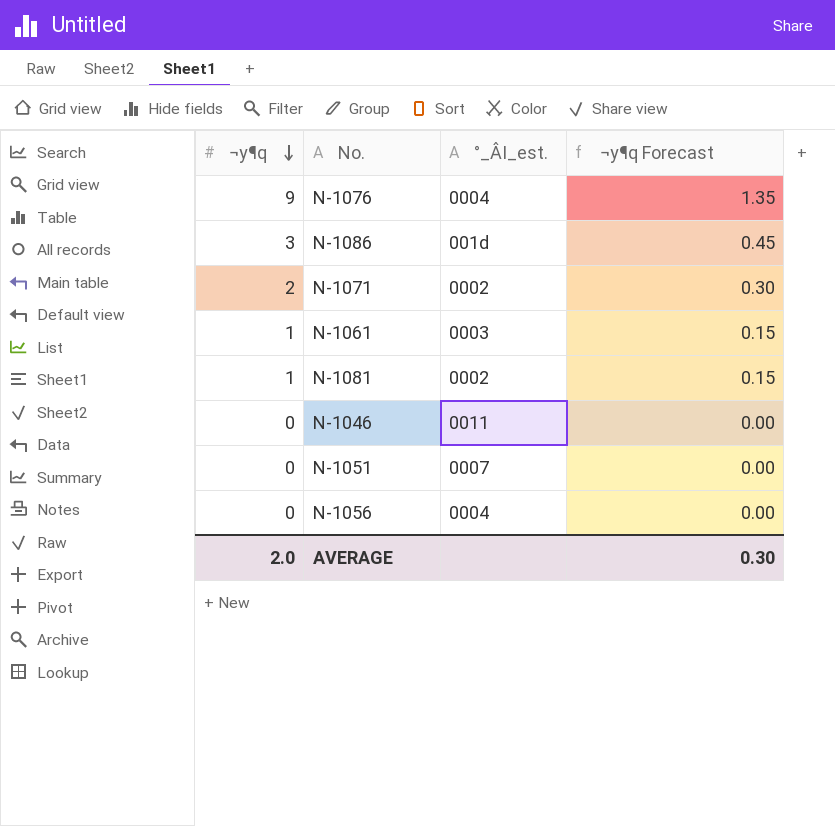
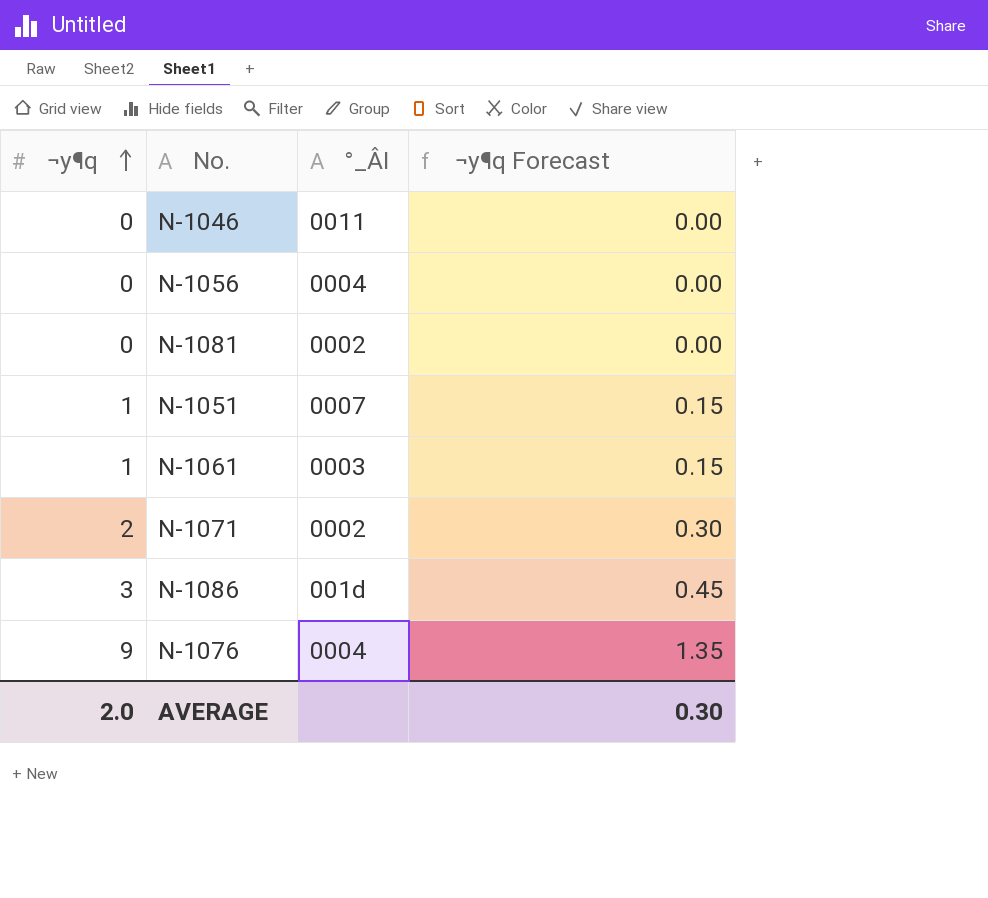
row order: ¬y¶q descending -> ¬y¶q ascending
column name: °_ÂI_est. -> °_ÂI
N-1081 | ¬y¶q: 1 -> 0
N-1081 | ¬y¶q Forecast: 0.15 -> 0.00
N-1051 | ¬y¶q: 0 -> 1
N-1051 | ¬y¶q Forecast: 0.00 -> 0.15

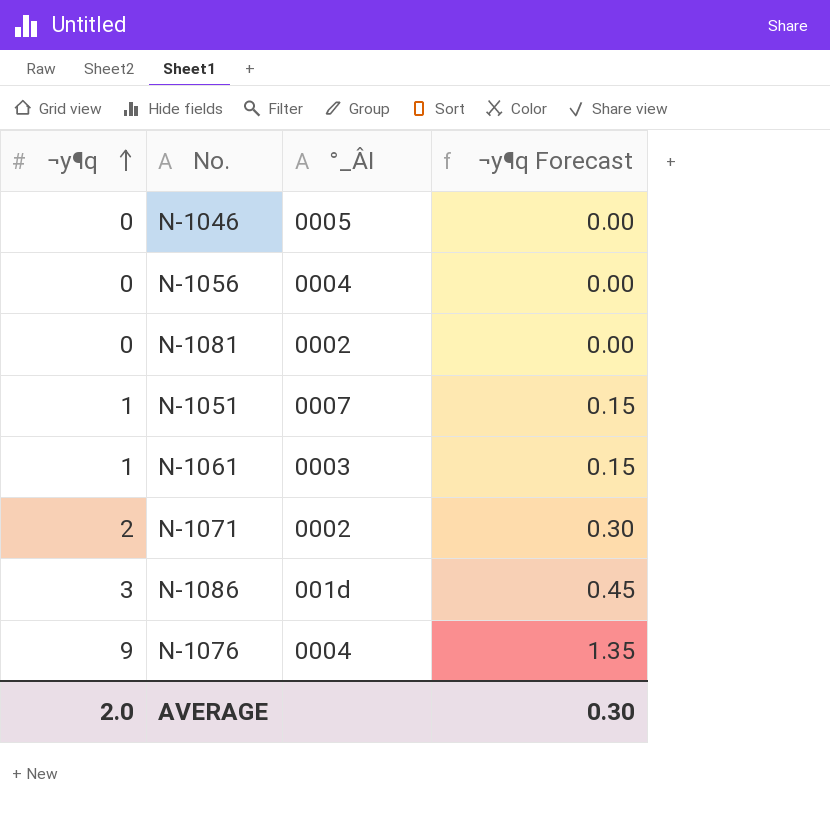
N-1046 | °_ÂI: 0011 -> 0005

